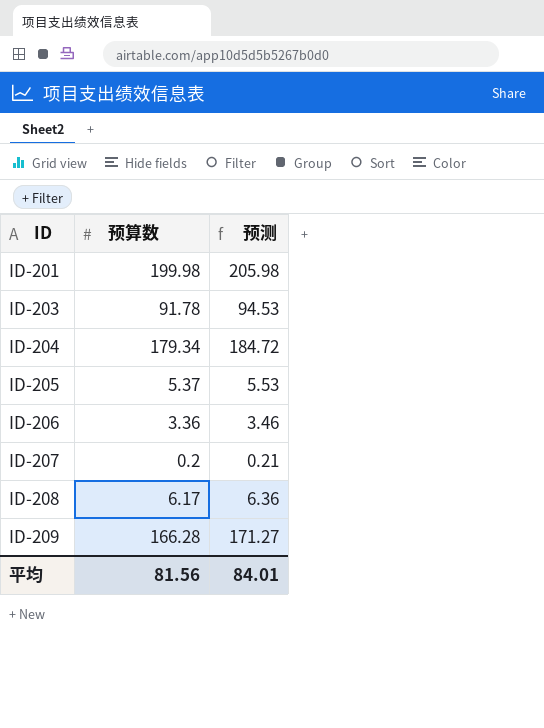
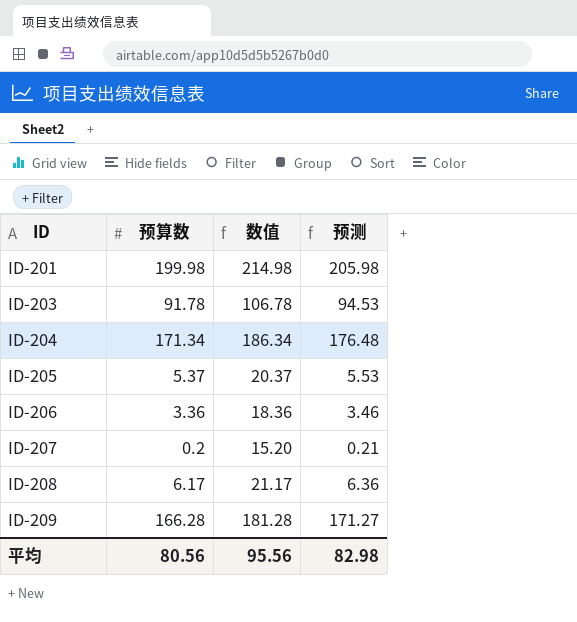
column 数值 | formula: none -> [预算数] + 15
ID-204 | 预算数: 179.34 -> 171.34
ID-204 | 预测: 184.72 -> 176.48
平均 | 预算数: 81.56 -> 80.56
平均 | 预测: 84.01 -> 82.98

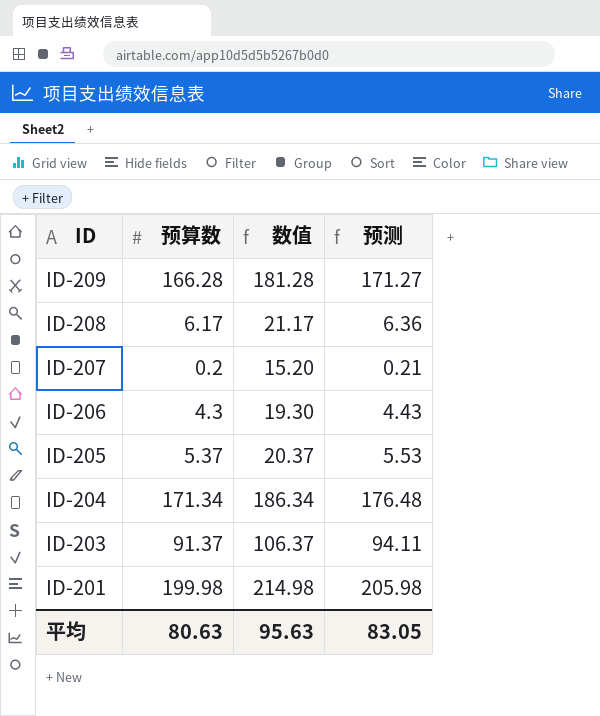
row order: ID ascending -> ID descending
ID-206 | 预算数: 3.36 -> 4.3
ID-206 | 数值: 18.36 -> 19.30
ID-206 | 预测: 3.46 -> 4.43
ID-203 | 预算数: 91.78 -> 91.37
ID-203 | 数值: 106.78 -> 106.37
ID-203 | 预测: 94.53 -> 94.11
平均 | 预算数: 80.56 -> 80.63
平均 | 数值: 95.56 -> 95.63
平均 | 预测: 82.98 -> 83.05

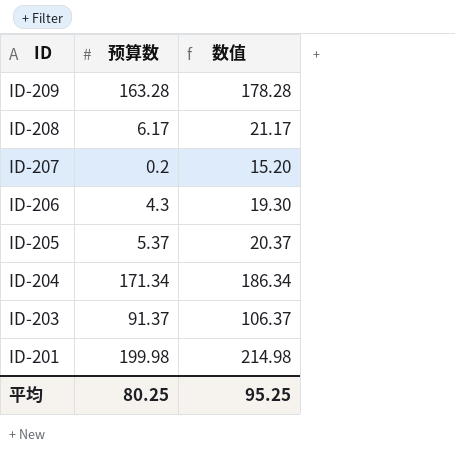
column 预测 | formula: [预算数] * 1.03 -> none
ID-209 | 预算数: 166.28 -> 163.28
ID-209 | 数值: 181.28 -> 178.28
平均 | 预算数: 80.63 -> 80.25
平均 | 数值: 95.63 -> 95.25

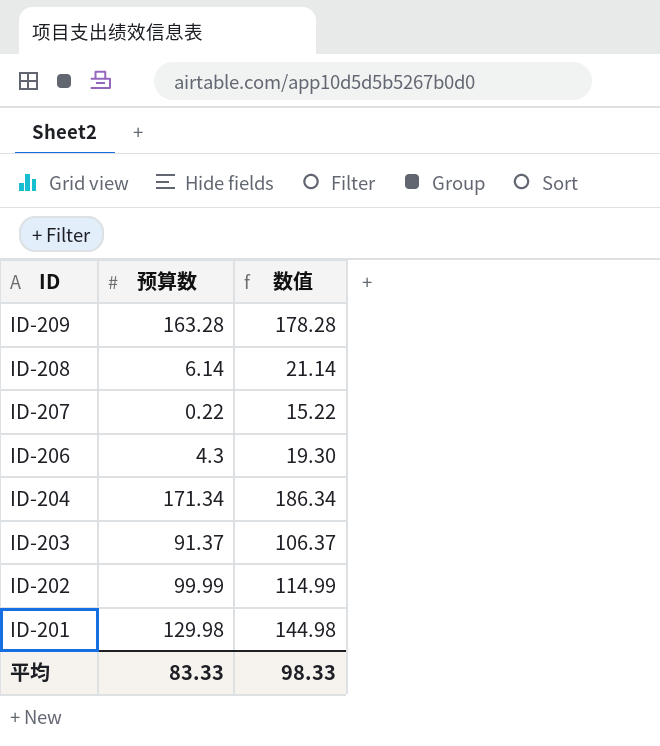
row ID-205: 5.37 | 20.37 -> none
ID-208 | 预算数: 6.17 -> 6.14
ID-208 | 数值: 21.17 -> 21.14
ID-207 | 预算数: 0.2 -> 0.22
ID-207 | 数值: 15.20 -> 15.22
row ID-202: none -> 99.99 | 114.99
ID-201 | 预算数: 199.98 -> 129.98
ID-201 | 数值: 214.98 -> 144.98
平均 | 预算数: 80.25 -> 83.33
平均 | 数值: 95.25 -> 98.33

